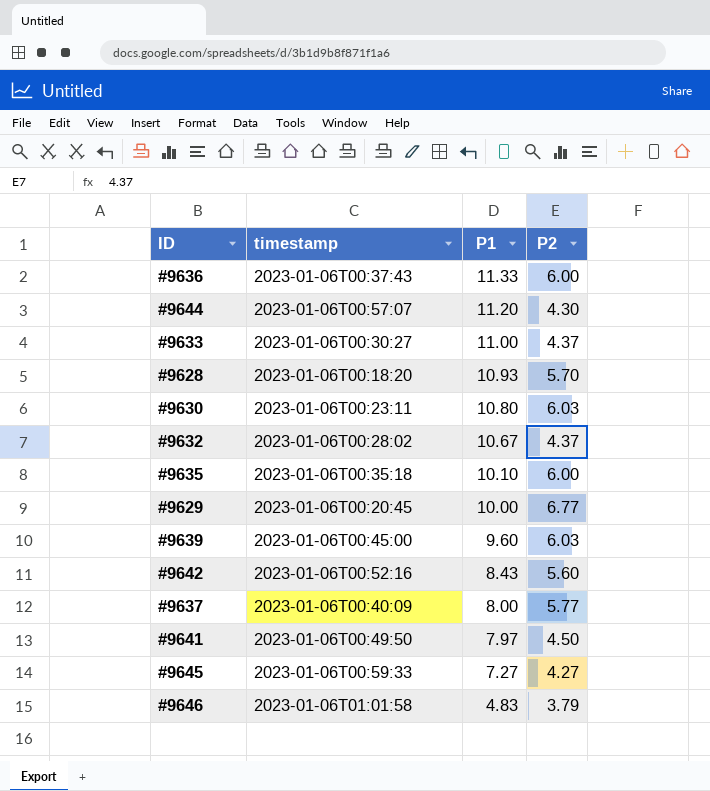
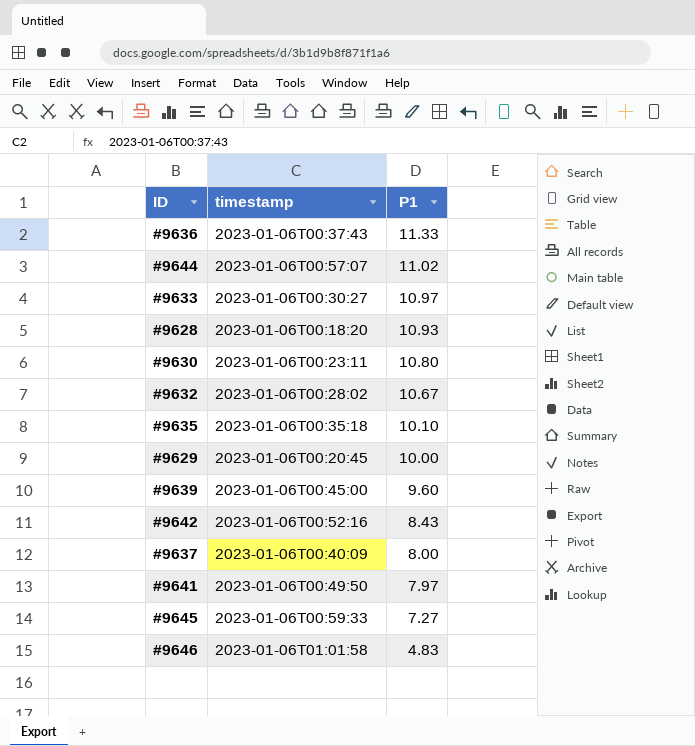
column P2 | position: 4 -> none
#9644 | P1: 11.20 -> 11.02
#9633 | P1: 11.00 -> 10.97

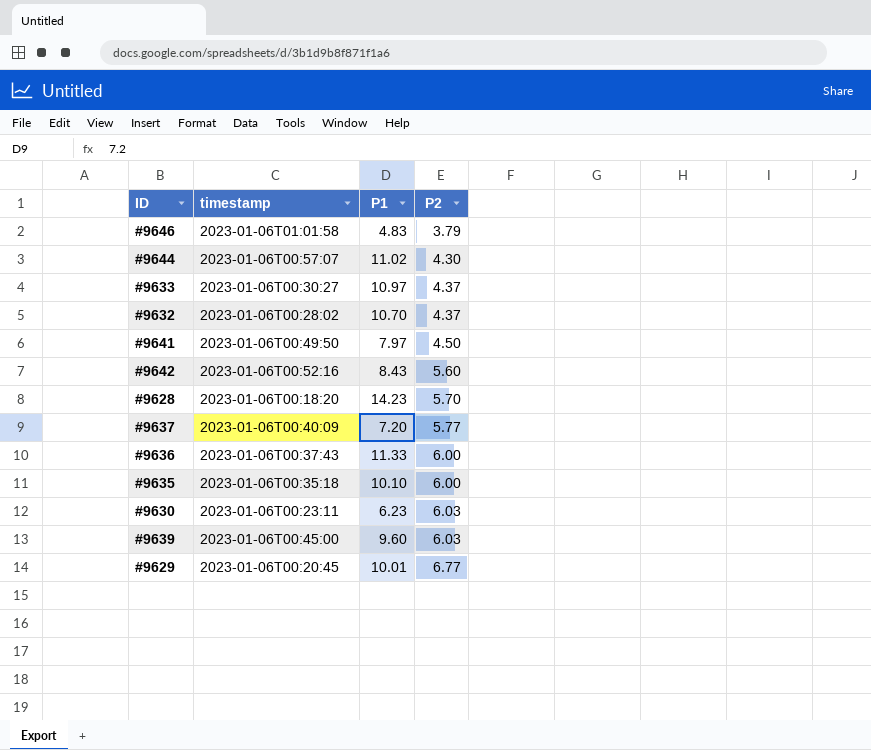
row order: P1 descending -> P2 ascending
column P2 | position: none -> 4
row #9645: 2023-01-06T00:59:33 | 7.27 -> none
#9632 | P1: 10.67 -> 10.70
#9628 | P1: 10.93 -> 14.23
#9637 | P1: 8.00 -> 7.20
#9630 | P1: 10.80 -> 6.23
#9629 | P1: 10.00 -> 10.01

